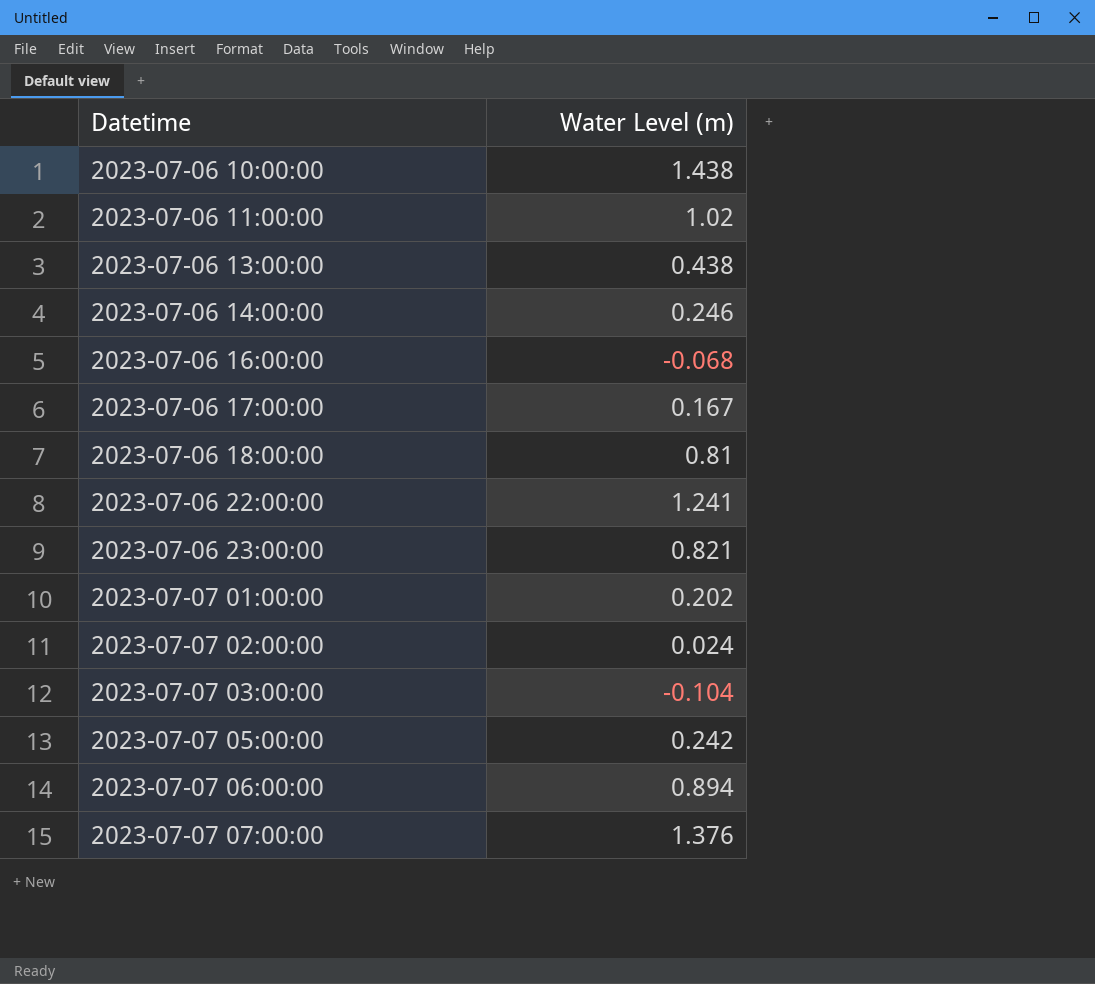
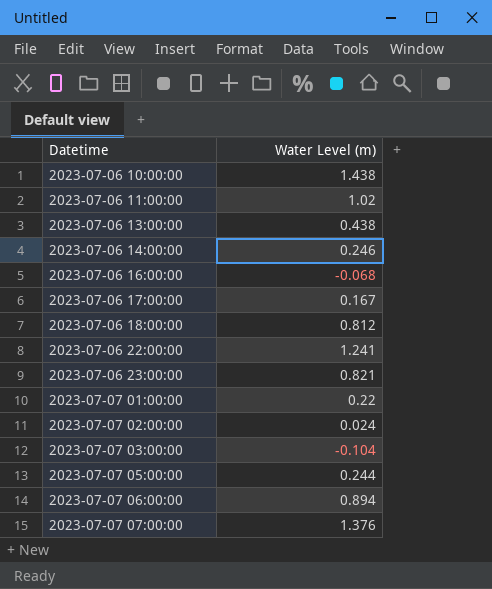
2023-07-06 18:00:00 | Water Level (m): 0.81 -> 0.812
2023-07-07 01:00:00 | Water Level (m): 0.202 -> 0.22
2023-07-07 05:00:00 | Water Level (m): 0.242 -> 0.244

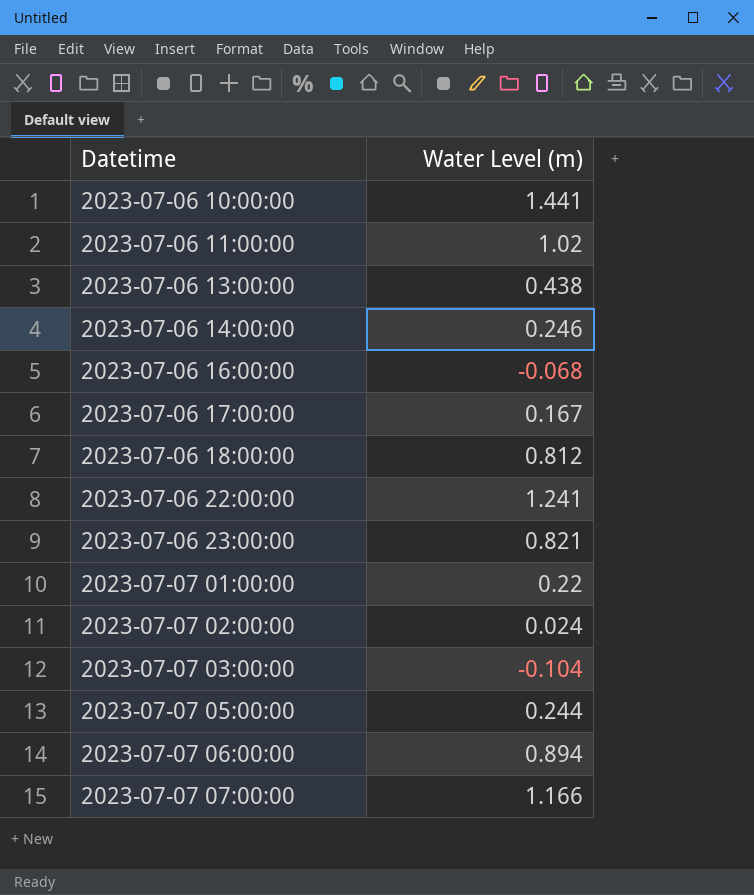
2023-07-06 10:00:00 | Water Level (m): 1.438 -> 1.441
2023-07-07 07:00:00 | Water Level (m): 1.376 -> 1.166

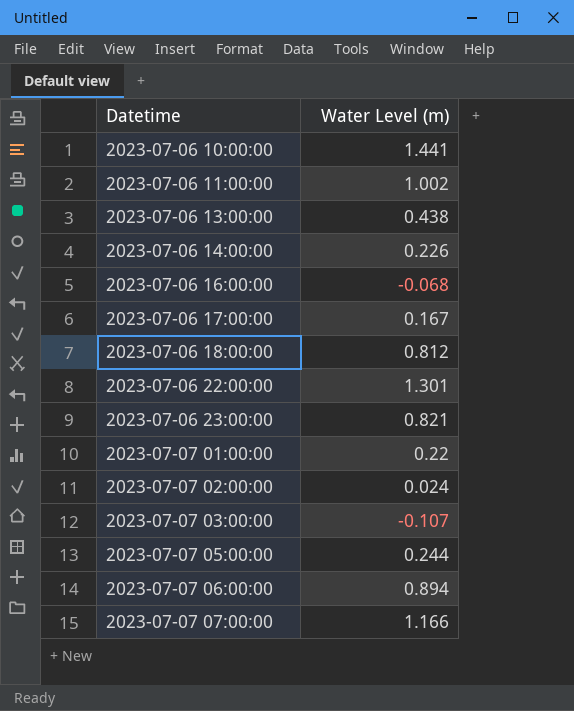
2023-07-06 11:00:00 | Water Level (m): 1.02 -> 1.002
2023-07-06 14:00:00 | Water Level (m): 0.246 -> 0.226
2023-07-06 22:00:00 | Water Level (m): 1.241 -> 1.301
2023-07-07 03:00:00 | Water Level (m): -0.104 -> -0.107

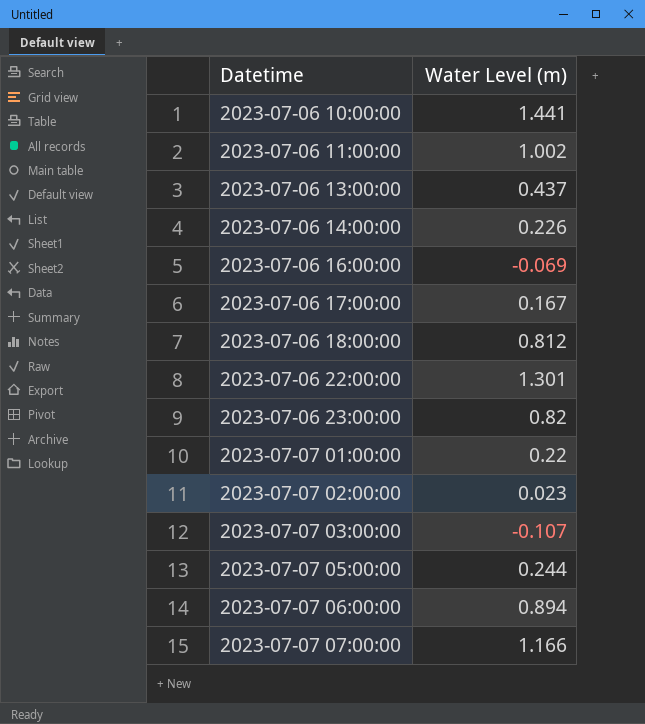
2023-07-06 13:00:00 | Water Level (m): 0.438 -> 0.437
2023-07-06 16:00:00 | Water Level (m): -0.068 -> -0.069
2023-07-06 23:00:00 | Water Level (m): 0.821 -> 0.82
2023-07-07 02:00:00 | Water Level (m): 0.024 -> 0.023

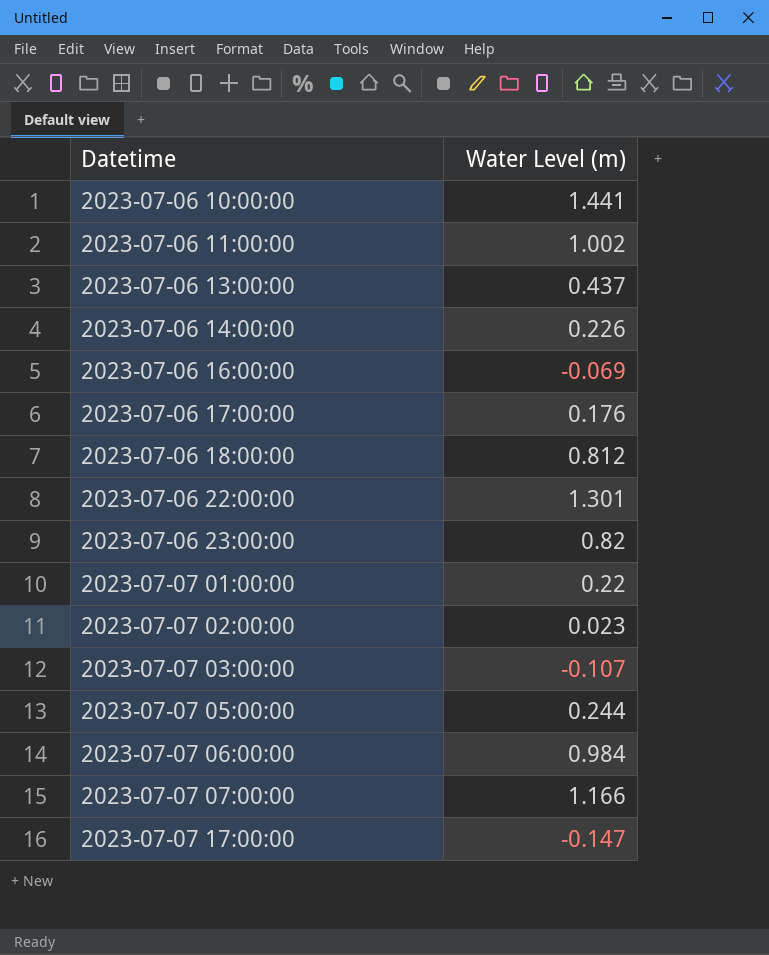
2023-07-06 17:00:00 | Water Level (m): 0.167 -> 0.176
2023-07-07 06:00:00 | Water Level (m): 0.894 -> 0.984
row 2023-07-07 17:00:00: none -> -0.147

